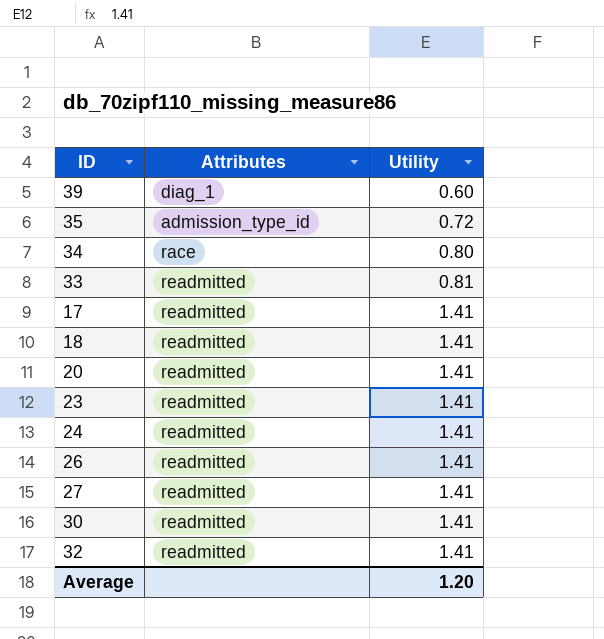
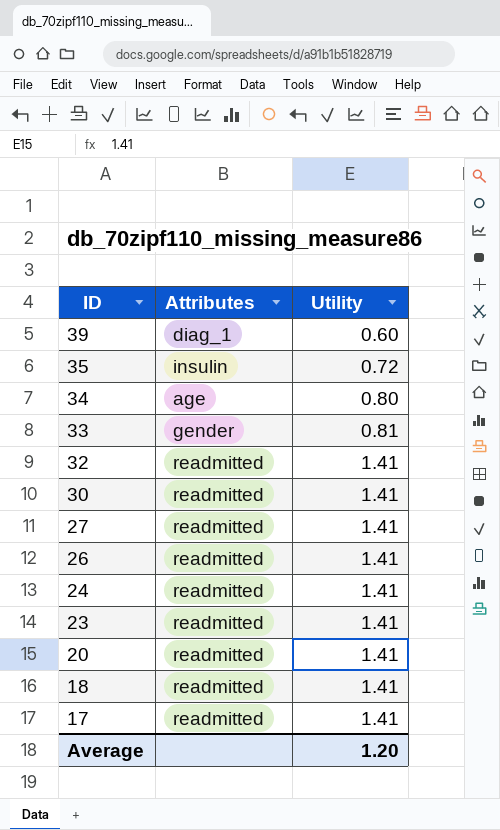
row order: Utility ascending -> ID descending
35 | Attributes: admission_type_id -> insulin
34 | Attributes: race -> age
33 | Attributes: readmitted -> gender

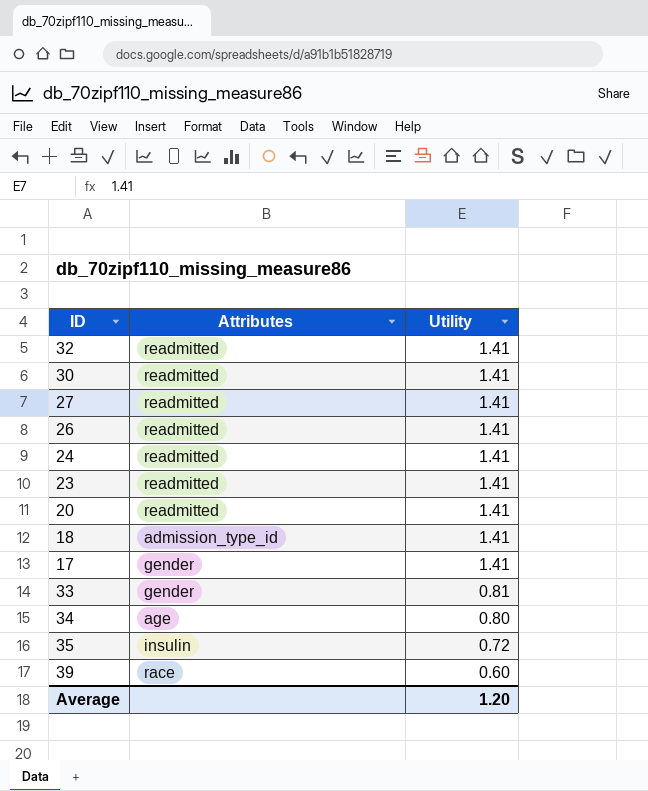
row order: ID descending -> Utility descending
18 | Attributes: readmitted -> admission_type_id
17 | Attributes: readmitted -> gender
39 | Attributes: diag_1 -> race

